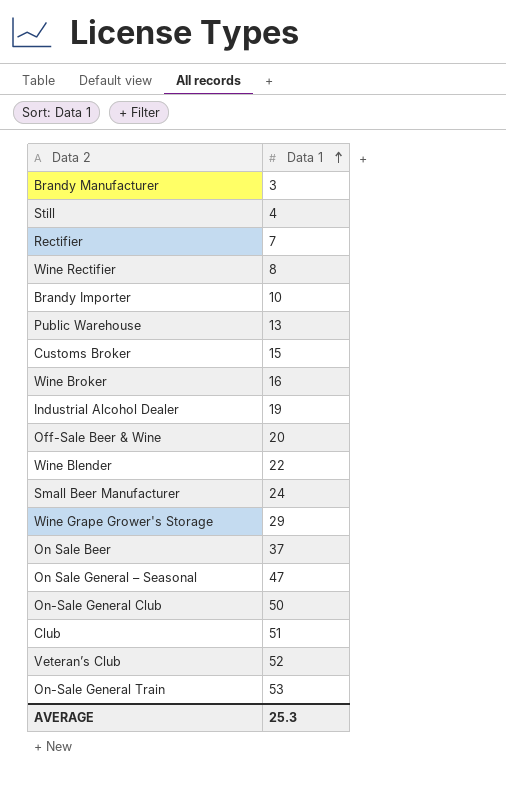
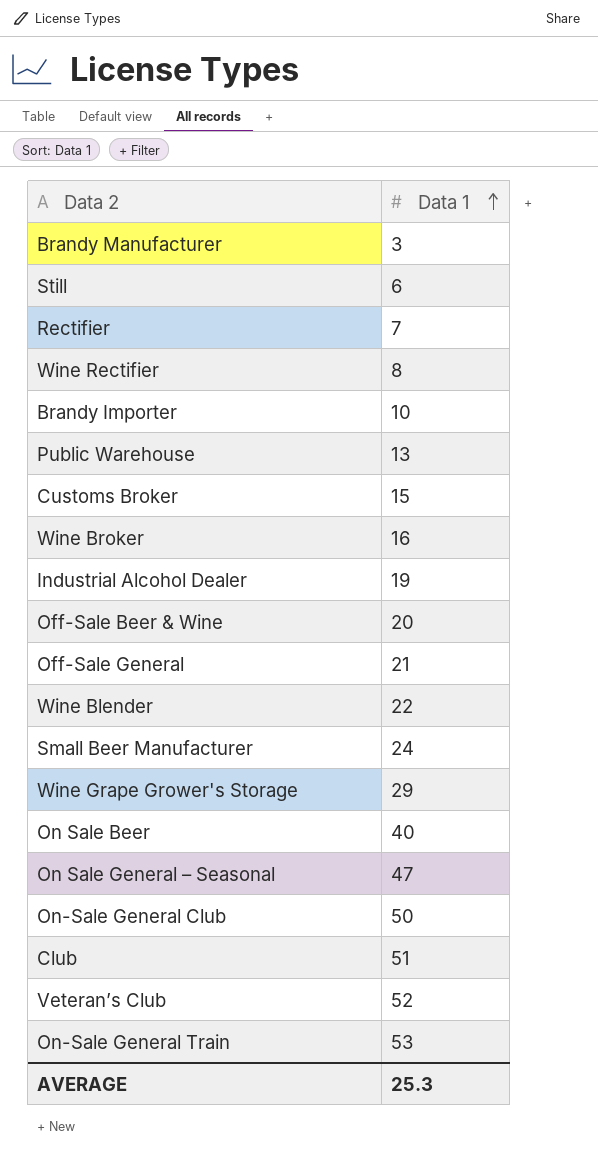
Still | Data 1: 4 -> 6
row Off-Sale General: none -> 21
On Sale Beer | Data 1: 37 -> 40

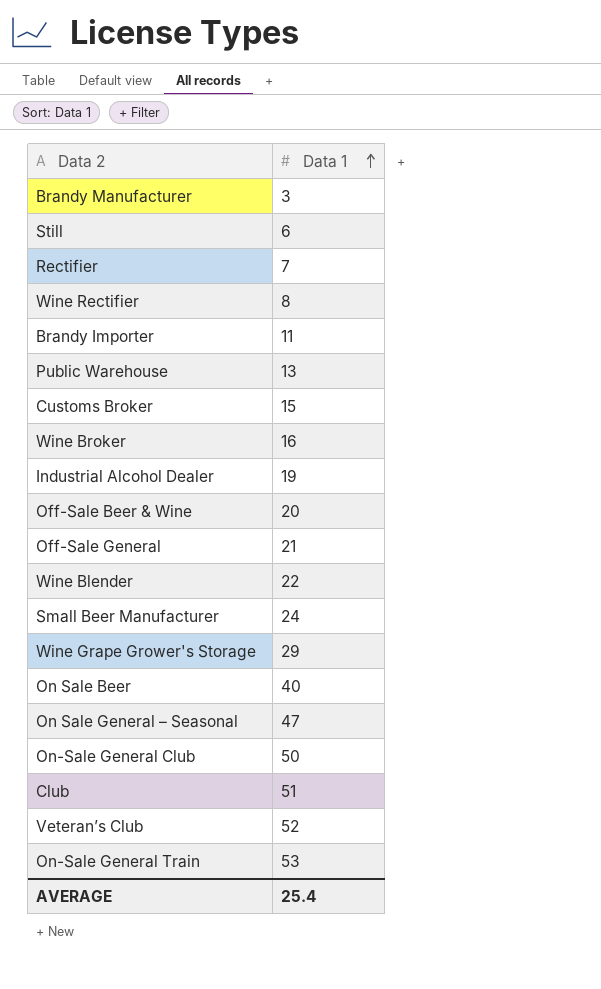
Brandy Importer | Data 1: 10 -> 11
AVERAGE | Data 1: 25.3 -> 25.4

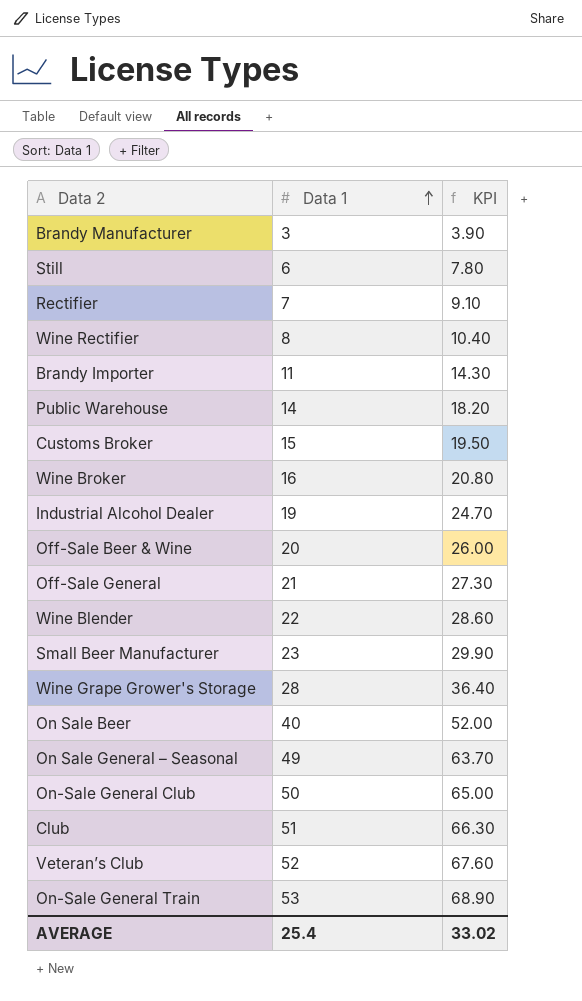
column KPI | formula: none -> [Data 1] * 1.3
Public Warehouse | Data 1: 13 -> 14
Small Beer Manufacturer | Data 1: 24 -> 23
Wine Grape Grower's Storage | Data 1: 29 -> 28
On Sale General – Seasonal | Data 1: 47 -> 49

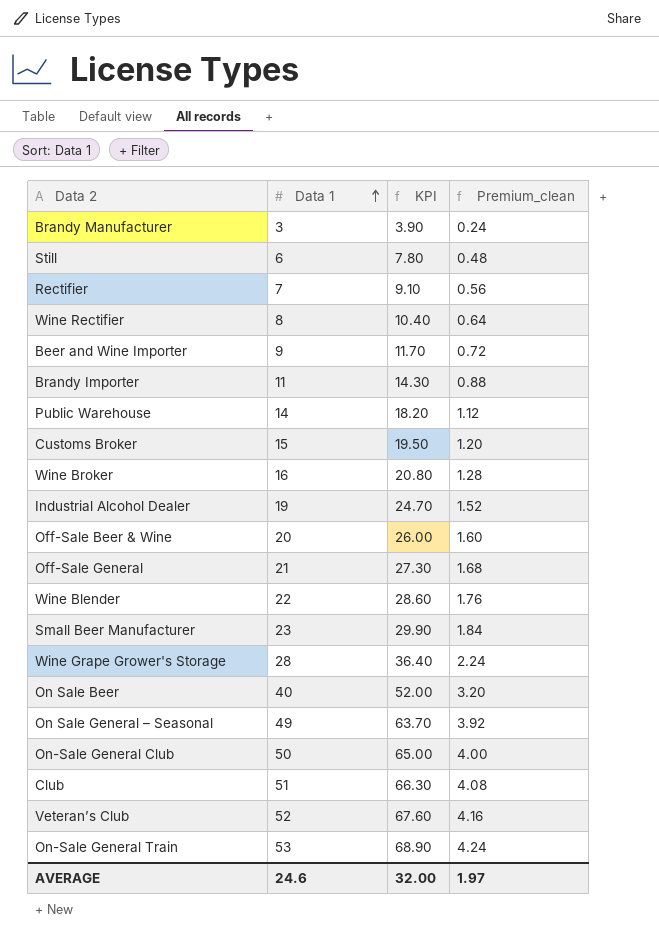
column Premium_clean | formula: none -> [Data 1] * 0.08
row Beer and Wine Importer: none -> 9 | 11.70 | 0.72
AVERAGE | Data 1: 25.4 -> 24.6
AVERAGE | KPI: 33.02 -> 32.00

